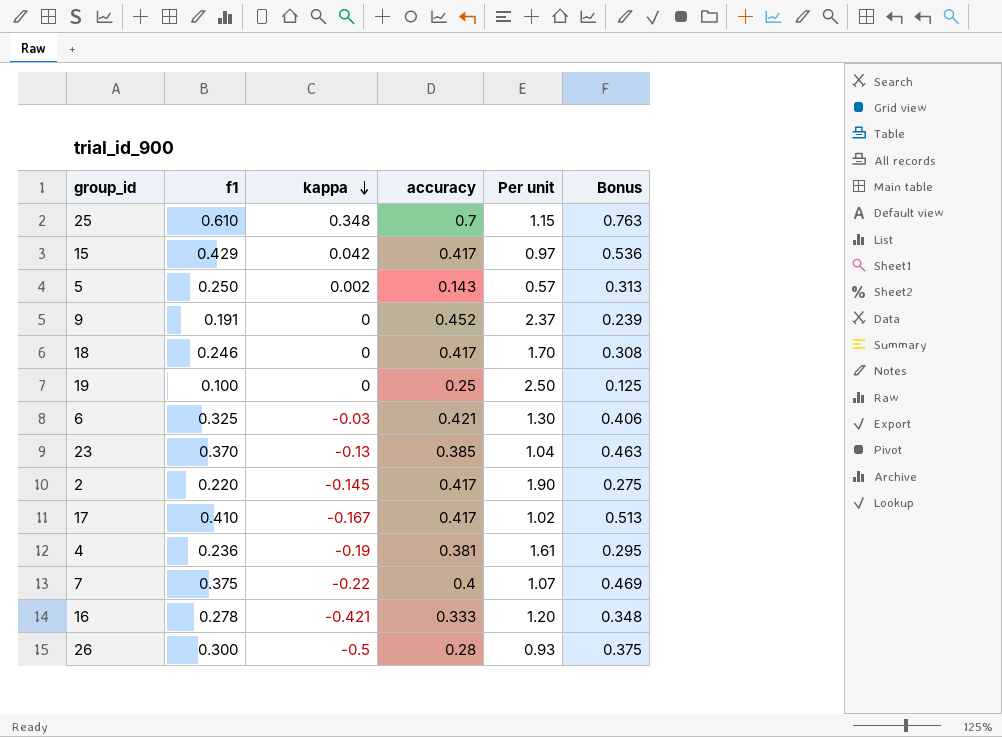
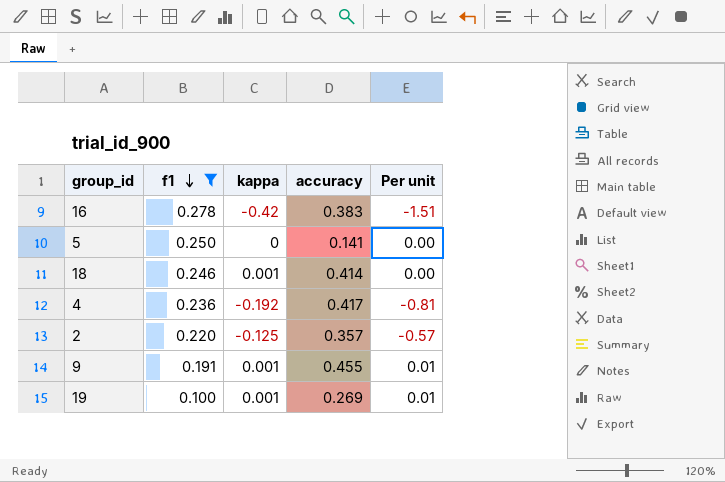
filter: none -> f1 <= 0.278
row order: kappa descending -> f1 descending
column Bonus | formula: [f1] * 1.25 -> none
column Per unit | formula: [accuracy] / [f1] -> [kappa] / [f1]
16 | kappa: -0.421 -> -0.42
16 | accuracy: 0.333 -> 0.383
5 | kappa: 0.002 -> 0
5 | accuracy: 0.143 -> 0.141
18 | kappa: 0 -> 0.001
18 | accuracy: 0.417 -> 0.414
4 | kappa: -0.19 -> -0.192
4 | accuracy: 0.381 -> 0.417
2 | kappa: -0.145 -> -0.125
2 | accuracy: 0.417 -> 0.357
9 | kappa: 0 -> 0.001
9 | accuracy: 0.452 -> 0.455
19 | kappa: 0 -> 0.001
19 | accuracy: 0.25 -> 0.269

